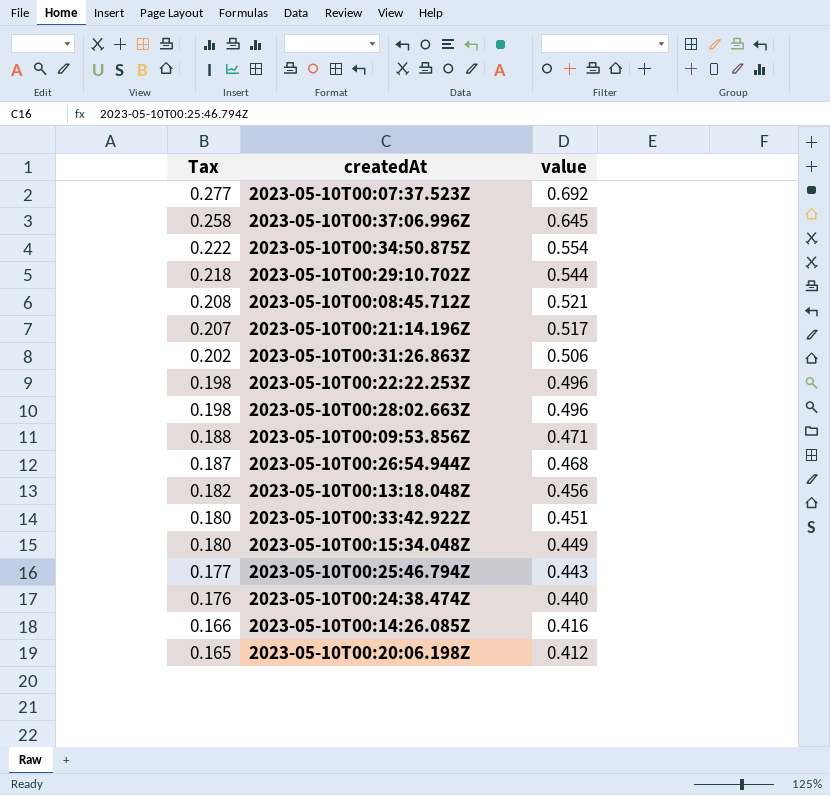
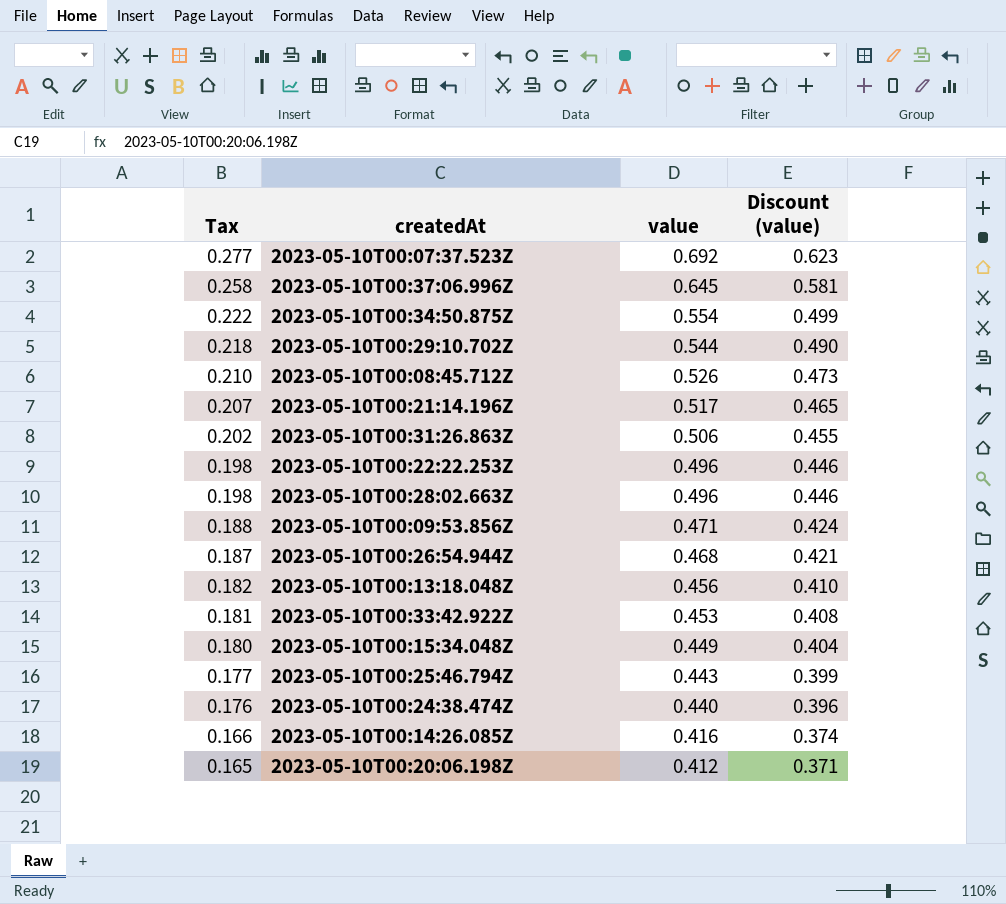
column Discount (value) | formula: none -> [value] * 0.9
2023-05-10T00:08:45.712Z | Tax: 0.208 -> 0.210
2023-05-10T00:08:45.712Z | value: 0.521 -> 0.526
2023-05-10T00:33:42.922Z | Tax: 0.180 -> 0.181
2023-05-10T00:33:42.922Z | value: 0.451 -> 0.453

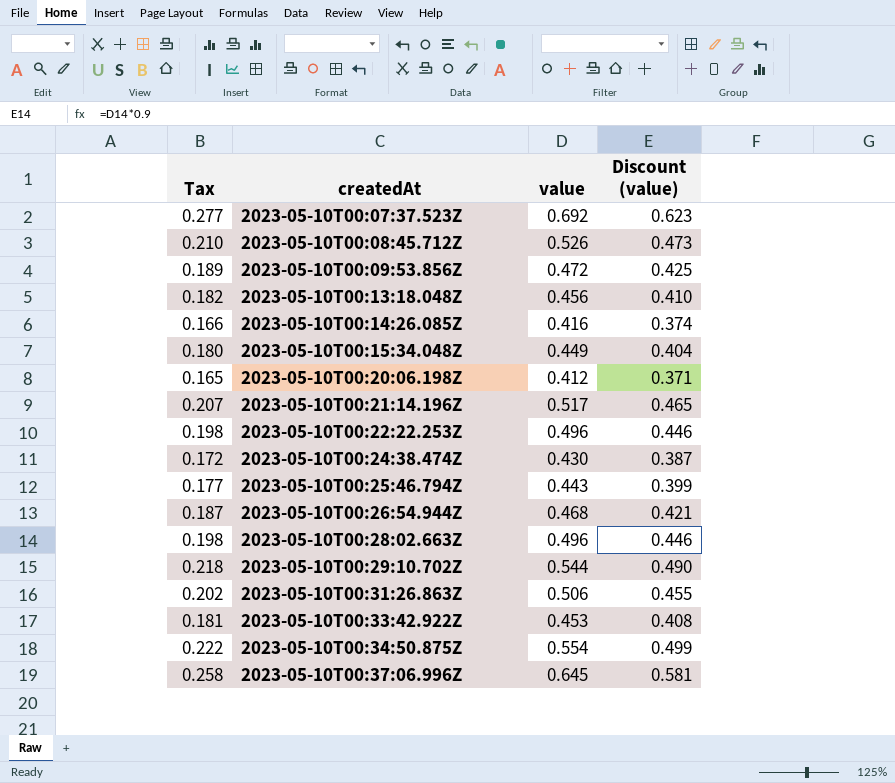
row order: Tax descending -> createdAt ascending
2023-05-10T00:09:53.856Z | Tax: 0.188 -> 0.189
2023-05-10T00:09:53.856Z | value: 0.471 -> 0.472
2023-05-10T00:09:53.856Z | Discount (value): 0.424 -> 0.425
2023-05-10T00:24:38.474Z | Tax: 0.176 -> 0.172
2023-05-10T00:24:38.474Z | value: 0.440 -> 0.430
2023-05-10T00:24:38.474Z | Discount (value): 0.396 -> 0.387

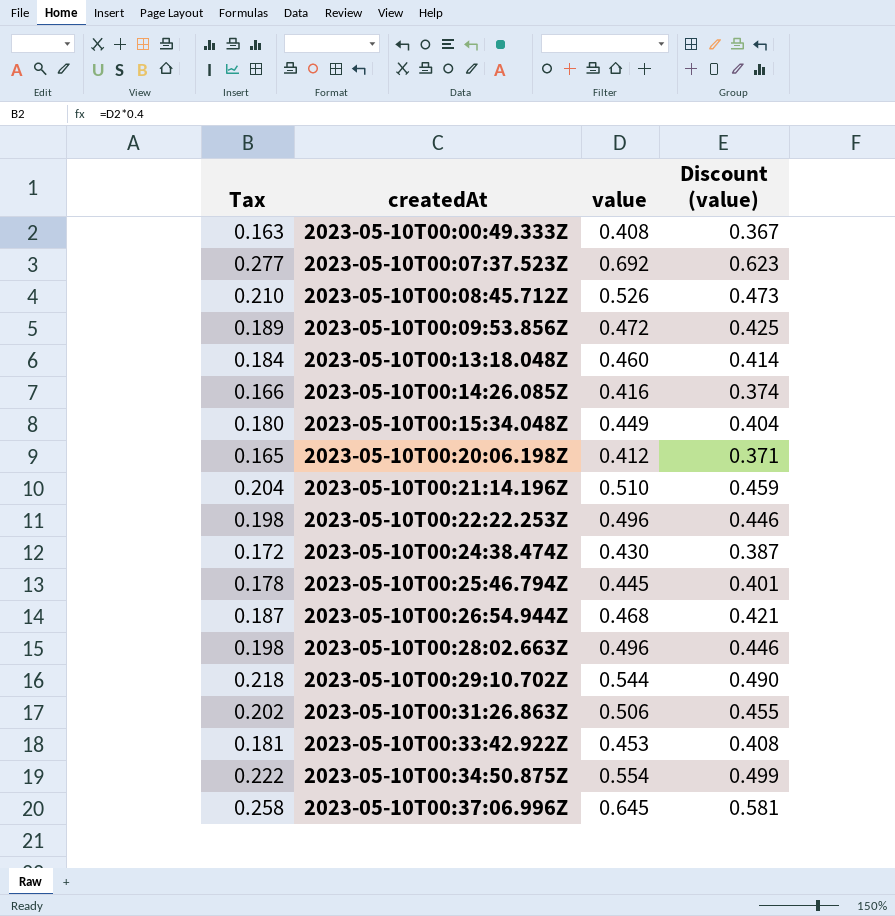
row 2023-05-10T00:00:49.333Z: none -> 0.163 | 0.408 | 0.367
2023-05-10T00:13:18.048Z | Tax: 0.182 -> 0.184
2023-05-10T00:13:18.048Z | value: 0.456 -> 0.460
2023-05-10T00:13:18.048Z | Discount (value): 0.410 -> 0.414
2023-05-10T00:21:14.196Z | Tax: 0.207 -> 0.204
2023-05-10T00:21:14.196Z | value: 0.517 -> 0.510
2023-05-10T00:21:14.196Z | Discount (value): 0.465 -> 0.459
2023-05-10T00:25:46.794Z | Tax: 0.177 -> 0.178
2023-05-10T00:25:46.794Z | value: 0.443 -> 0.445
2023-05-10T00:25:46.794Z | Discount (value): 0.399 -> 0.401

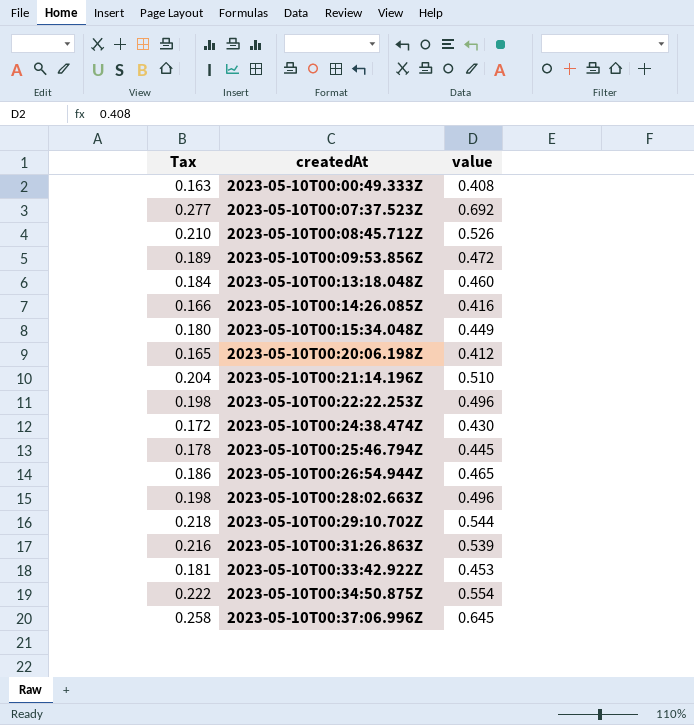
column Discount (value) | formula: [value] * 0.9 -> none
2023-05-10T00:26:54.944Z | Tax: 0.187 -> 0.186
2023-05-10T00:26:54.944Z | value: 0.468 -> 0.465
2023-05-10T00:31:26.863Z | Tax: 0.202 -> 0.216
2023-05-10T00:31:26.863Z | value: 0.506 -> 0.539

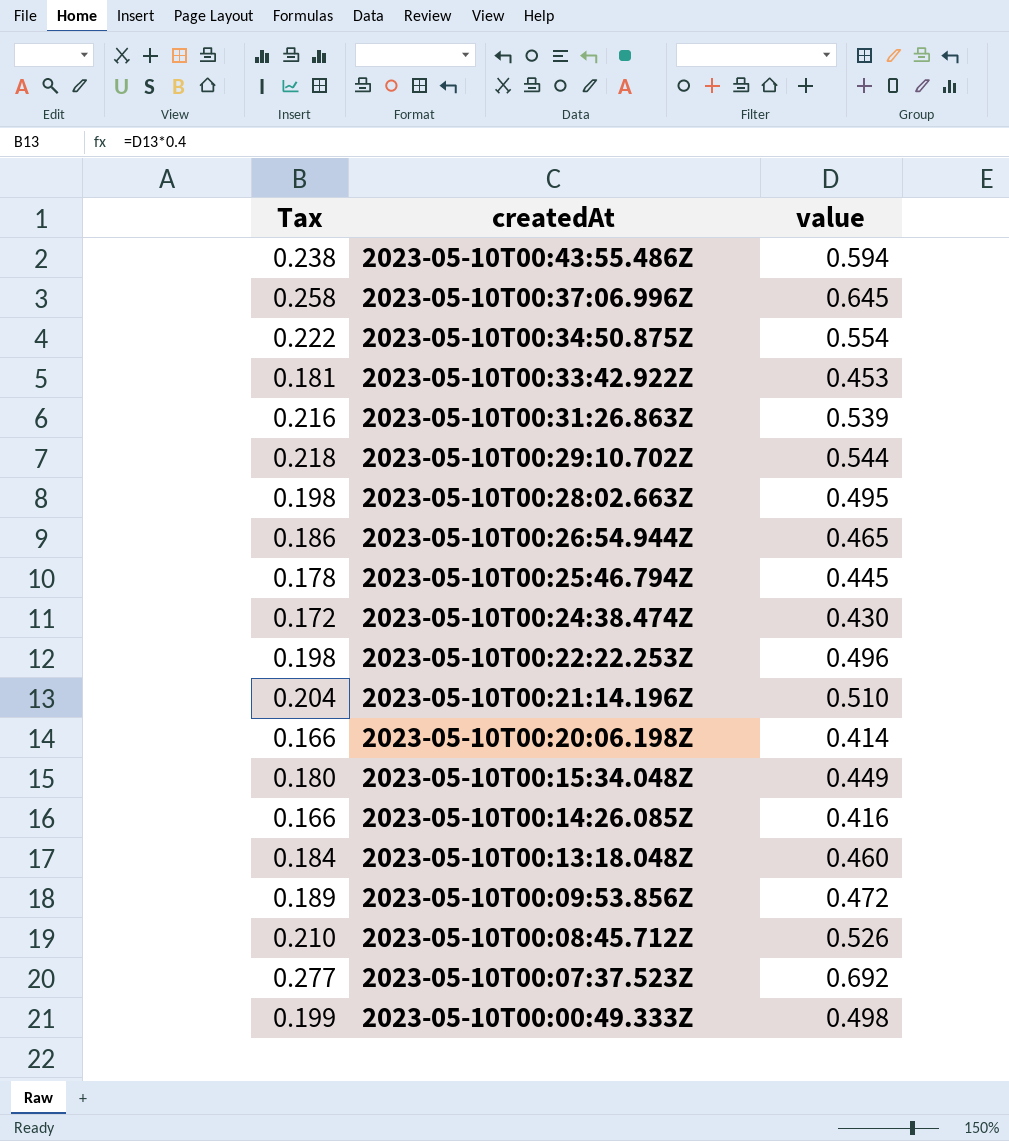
row order: createdAt ascending -> createdAt descending
row 2023-05-10T00:43:55.486Z: none -> 0.238 | 0.594
2023-05-10T00:28:02.663Z | value: 0.496 -> 0.495
2023-05-10T00:20:06.198Z | Tax: 0.165 -> 0.166
2023-05-10T00:20:06.198Z | value: 0.412 -> 0.414
2023-05-10T00:00:49.333Z | Tax: 0.163 -> 0.199
2023-05-10T00:00:49.333Z | value: 0.408 -> 0.498

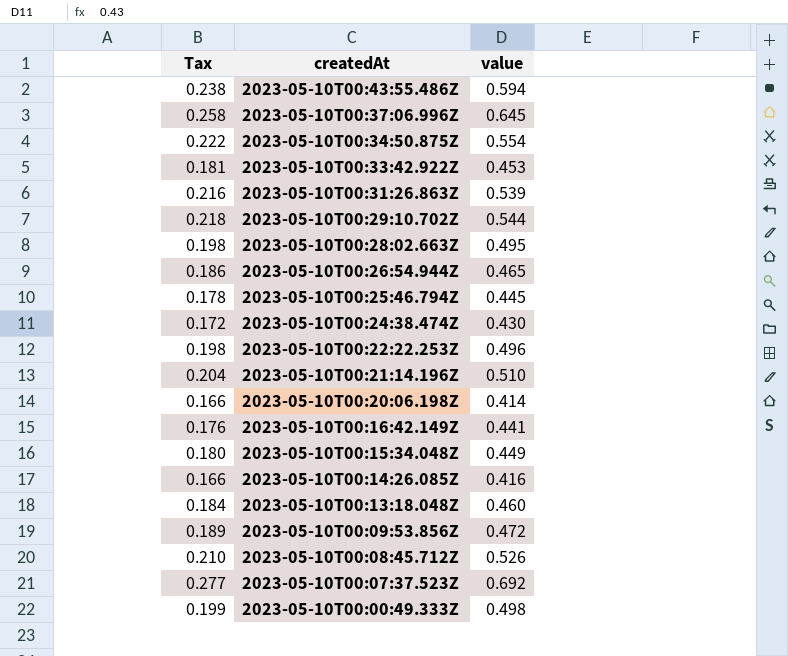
row 2023-05-10T00:16:42.149Z: none -> 0.176 | 0.441

